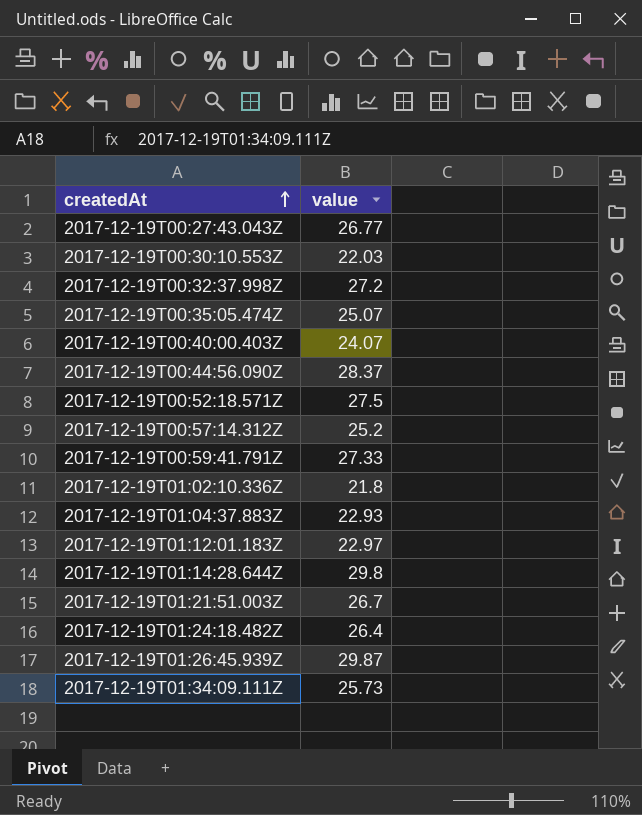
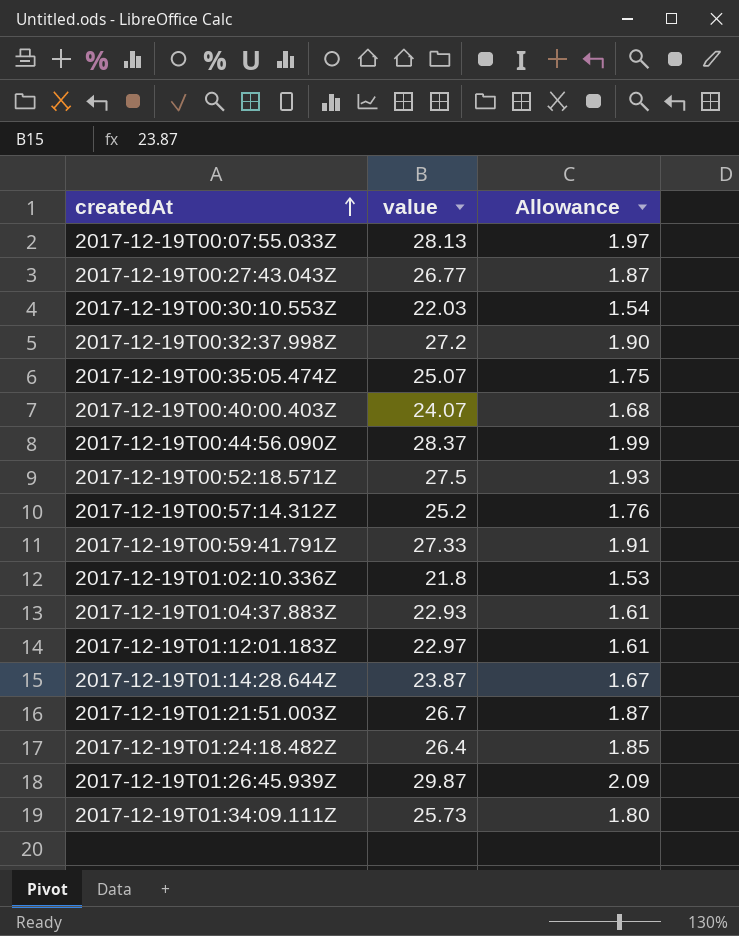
column Allowance | formula: none -> [value] * 0.07
row 2017-12-19T00:07:55.033Z: none -> 28.13 | 1.97
2017-12-19T01:14:28.644Z | value: 29.8 -> 23.87

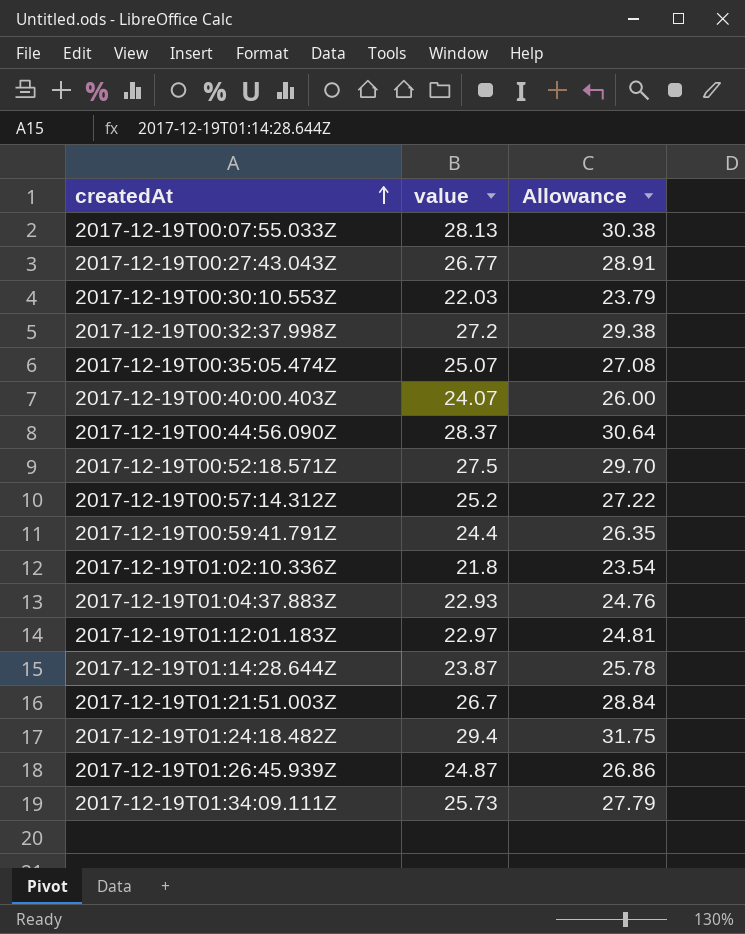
column Allowance | formula: [value] * 0.07 -> [value] * 1.08
2017-12-19T00:59:41.791Z | value: 27.33 -> 24.4
2017-12-19T01:24:18.482Z | value: 26.4 -> 29.4
2017-12-19T01:26:45.939Z | value: 29.87 -> 24.87

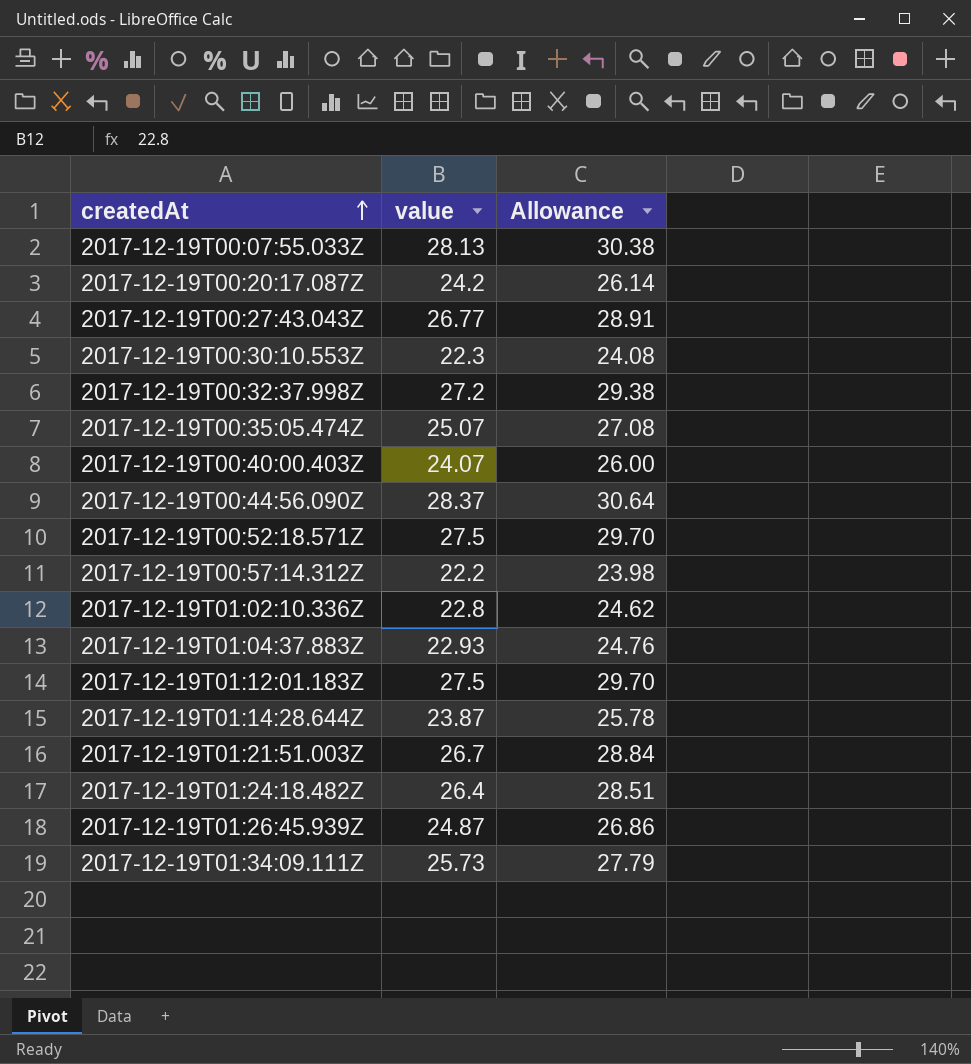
row 2017-12-19T00:59:41.791Z: 24.4 | 26.35 -> none
row 2017-12-19T00:20:17.087Z: none -> 24.2 | 26.14
2017-12-19T00:30:10.553Z | value: 22.03 -> 22.3
2017-12-19T00:30:10.553Z | Allowance: 23.79 -> 24.08
2017-12-19T00:57:14.312Z | value: 25.2 -> 22.2
2017-12-19T00:57:14.312Z | Allowance: 27.22 -> 23.98
2017-12-19T01:02:10.336Z | value: 21.8 -> 22.8
2017-12-19T01:02:10.336Z | Allowance: 23.54 -> 24.62
2017-12-19T01:12:01.183Z | value: 22.97 -> 27.5
2017-12-19T01:12:01.183Z | Allowance: 24.81 -> 29.70
2017-12-19T01:24:18.482Z | value: 29.4 -> 26.4
2017-12-19T01:24:18.482Z | Allowance: 31.75 -> 28.51

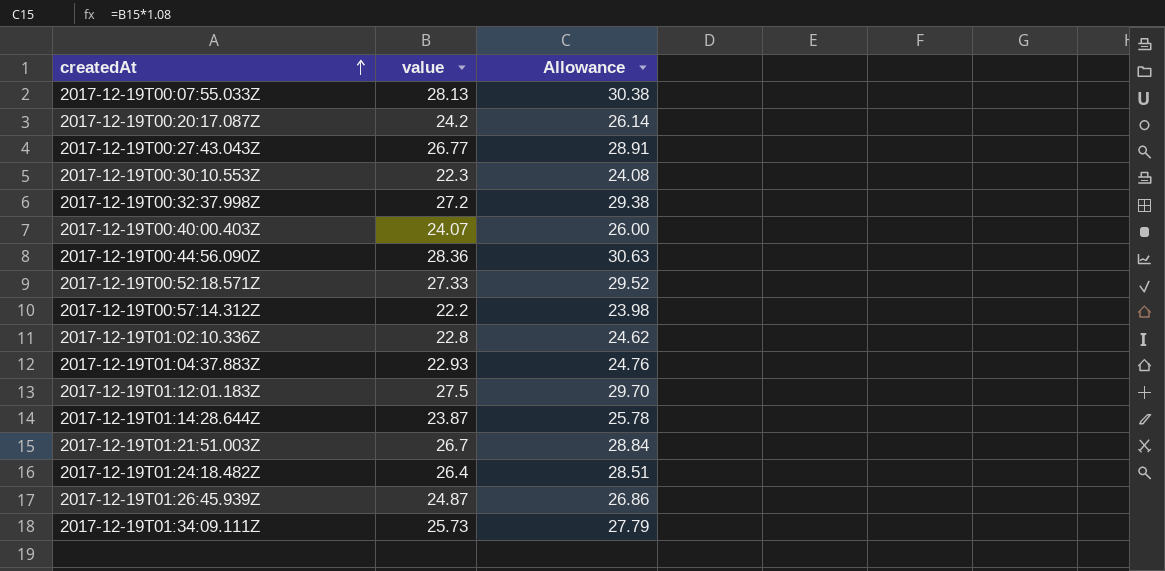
row 2017-12-19T00:35:05.474Z: 25.07 | 27.08 -> none
2017-12-19T00:44:56.090Z | value: 28.37 -> 28.36
2017-12-19T00:44:56.090Z | Allowance: 30.64 -> 30.63
2017-12-19T00:52:18.571Z | value: 27.5 -> 27.33
2017-12-19T00:52:18.571Z | Allowance: 29.70 -> 29.52

